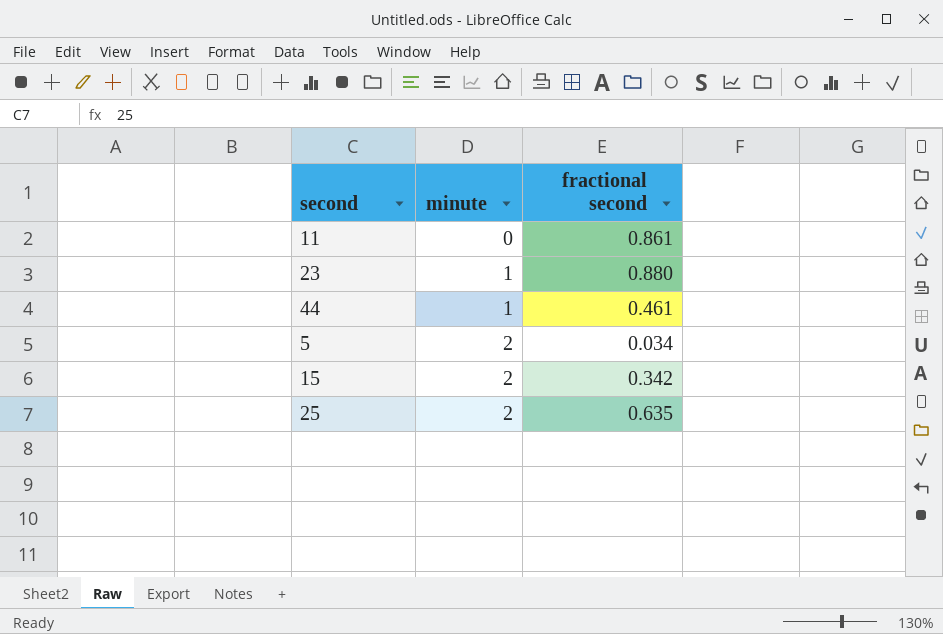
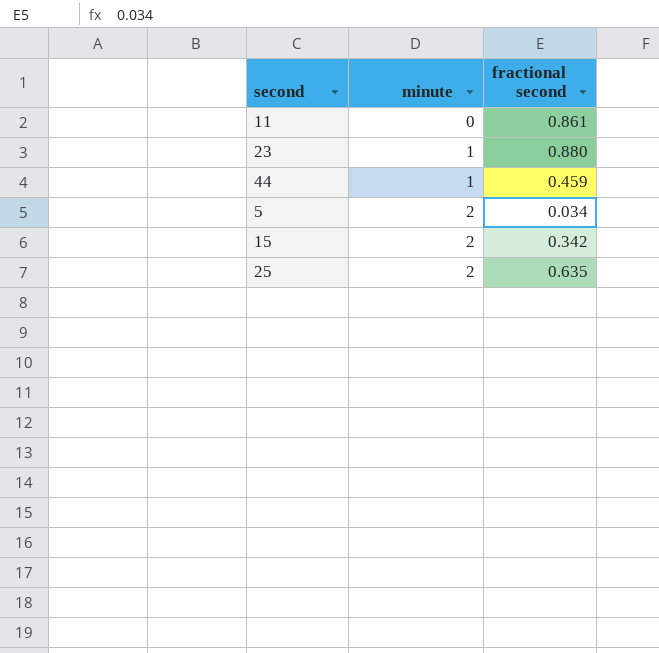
44 | fractional second: 0.461 -> 0.459

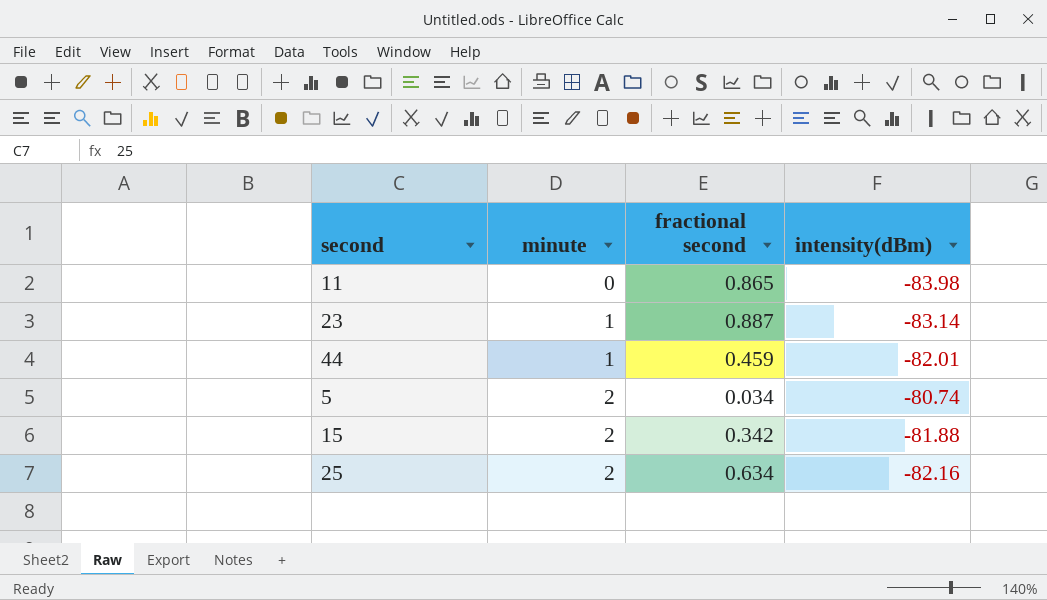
column intensity(dBm) | position: none -> 4
11 | fractional second: 0.861 -> 0.865
23 | fractional second: 0.880 -> 0.887
25 | fractional second: 0.635 -> 0.634

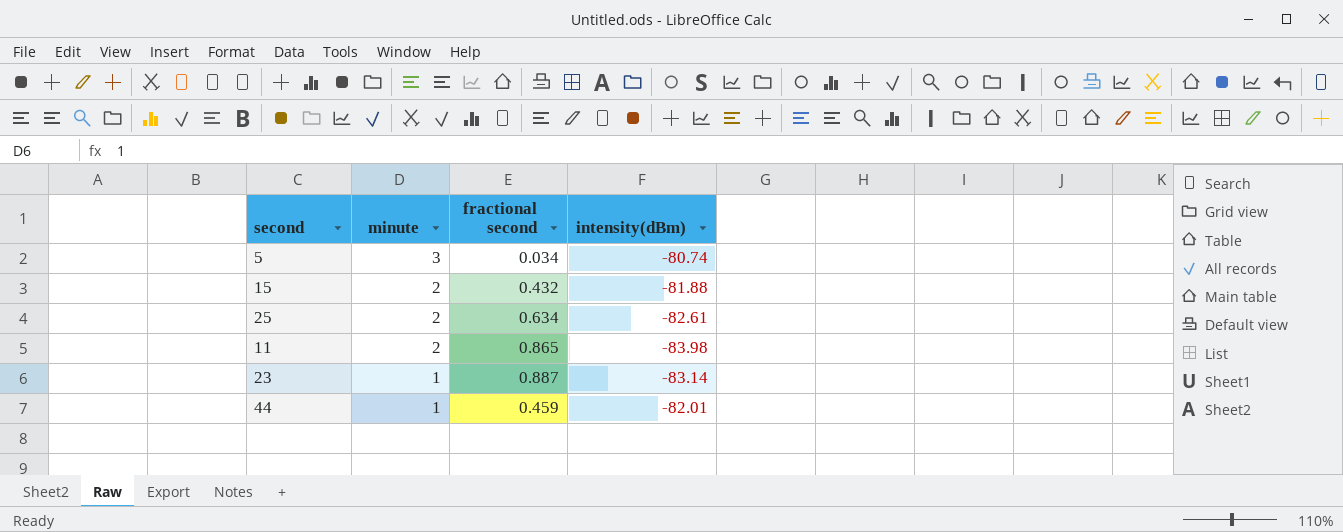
row order: minute ascending -> minute descending
5 | minute: 2 -> 3
15 | fractional second: 0.342 -> 0.432
25 | intensity(dBm): -82.16 -> -82.61
11 | minute: 0 -> 2

